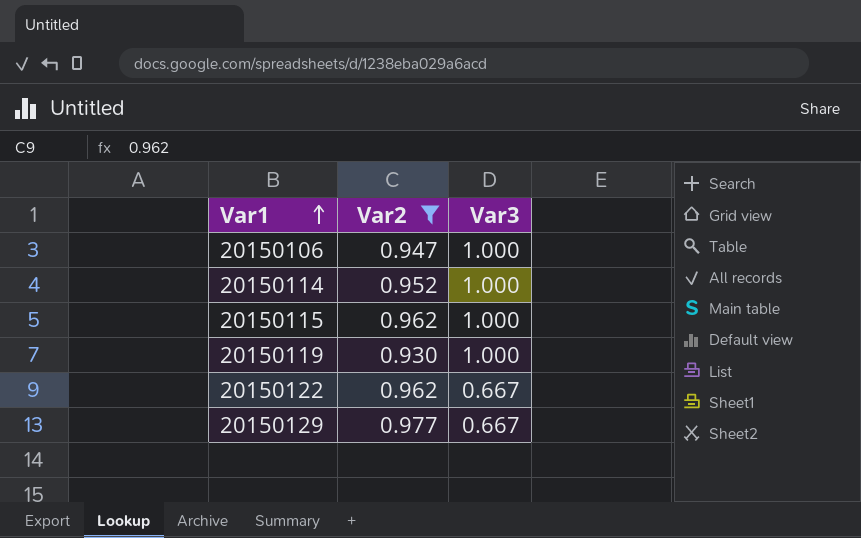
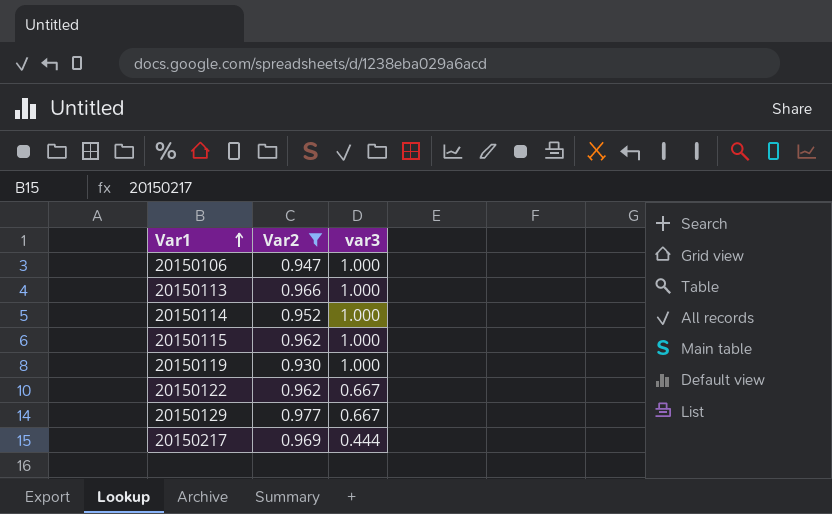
column name: Var3 -> var3
row 20150113: none -> 0.966 | 1.000
row 20150217: none -> 0.969 | 0.444

